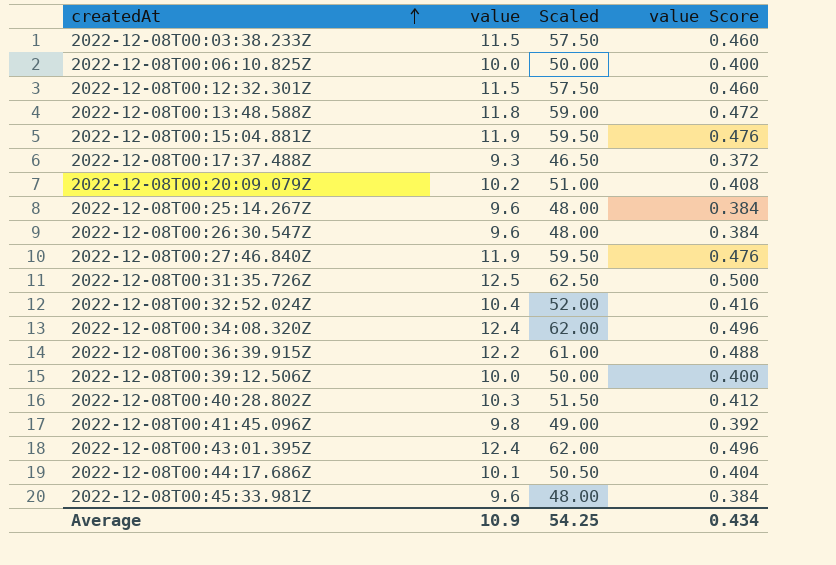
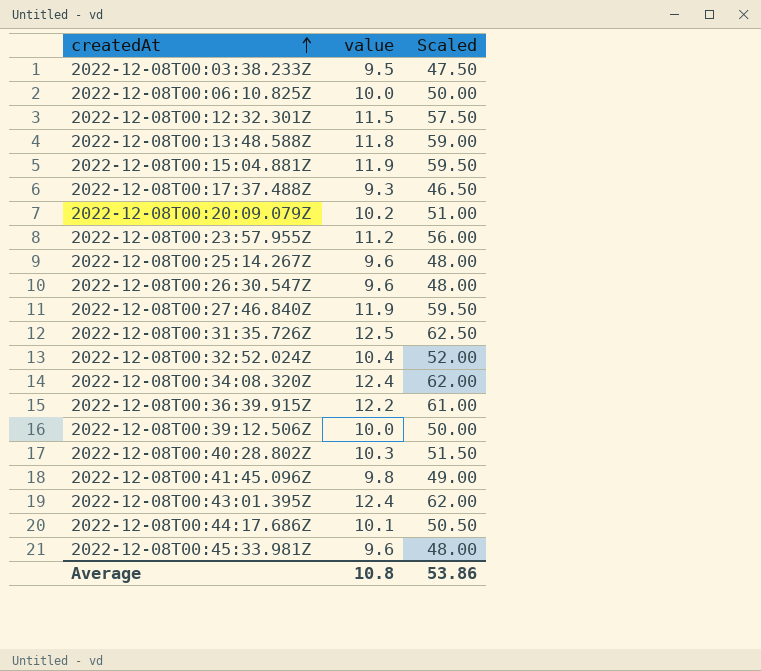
column value Score | formula: [value] * 0.04 -> none
2022-12-08T00:03:38.233Z | value: 11.5 -> 9.5
2022-12-08T00:03:38.233Z | Scaled: 57.50 -> 47.50
row 2022-12-08T00:23:57.955Z: none -> 11.2 | 56.00
Average | value: 10.9 -> 10.8
Average | Scaled: 54.25 -> 53.86

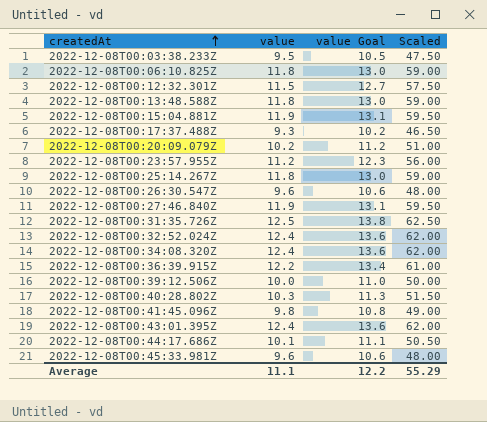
column value Goal | formula: none -> [value] * 1.1
2022-12-08T00:06:10.825Z | value: 10.0 -> 11.8
2022-12-08T00:06:10.825Z | Scaled: 50.00 -> 59.00
2022-12-08T00:25:14.267Z | value: 9.6 -> 11.8
2022-12-08T00:25:14.267Z | Scaled: 48.00 -> 59.00
2022-12-08T00:32:52.024Z | value: 10.4 -> 12.4
2022-12-08T00:32:52.024Z | Scaled: 52.00 -> 62.00
Average | value: 10.8 -> 11.1
Average | Scaled: 53.86 -> 55.29

